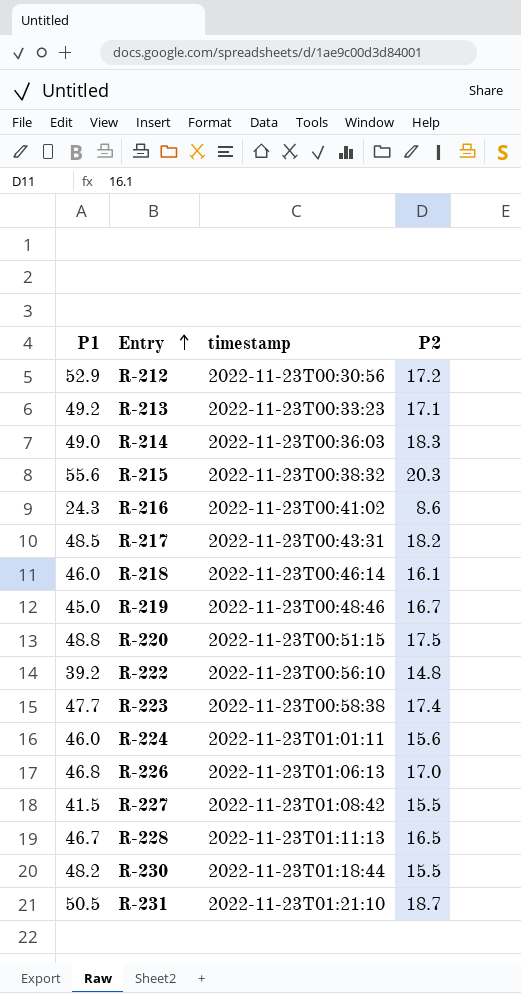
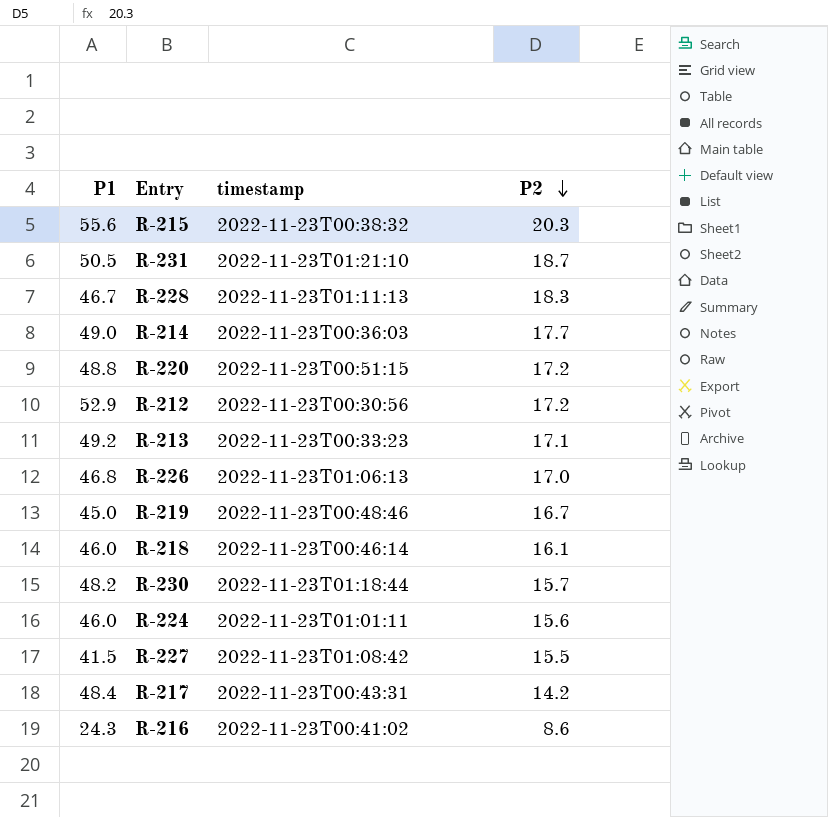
row order: Entry ascending -> P2 descending
row R-222: 39.2 | 2022-11-23T00:56:10 | 14.8 -> none
row R-223: 47.7 | 2022-11-23T00:58:38 | 17.4 -> none
R-228 | P2: 16.5 -> 18.3
R-214 | P2: 18.3 -> 17.7
R-220 | P2: 17.5 -> 17.2
R-230 | P2: 15.5 -> 15.7
R-217 | P1: 48.5 -> 48.4
R-217 | P2: 18.2 -> 14.2

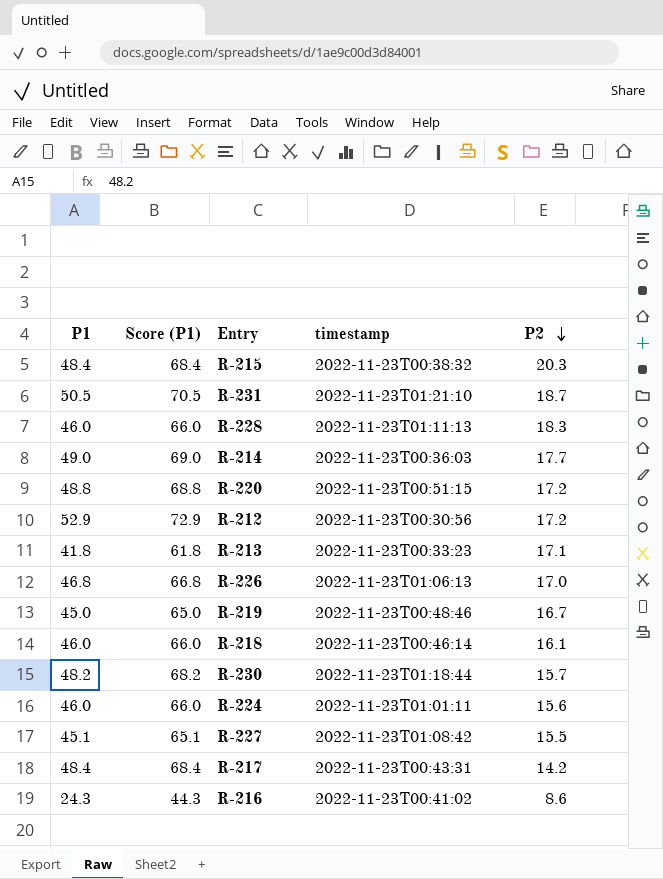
column Score (P1) | formula: none -> [P1] + 20
R-215 | P1: 55.6 -> 48.4
R-228 | P1: 46.7 -> 46.0
R-213 | P1: 49.2 -> 41.8
R-227 | P1: 41.5 -> 45.1

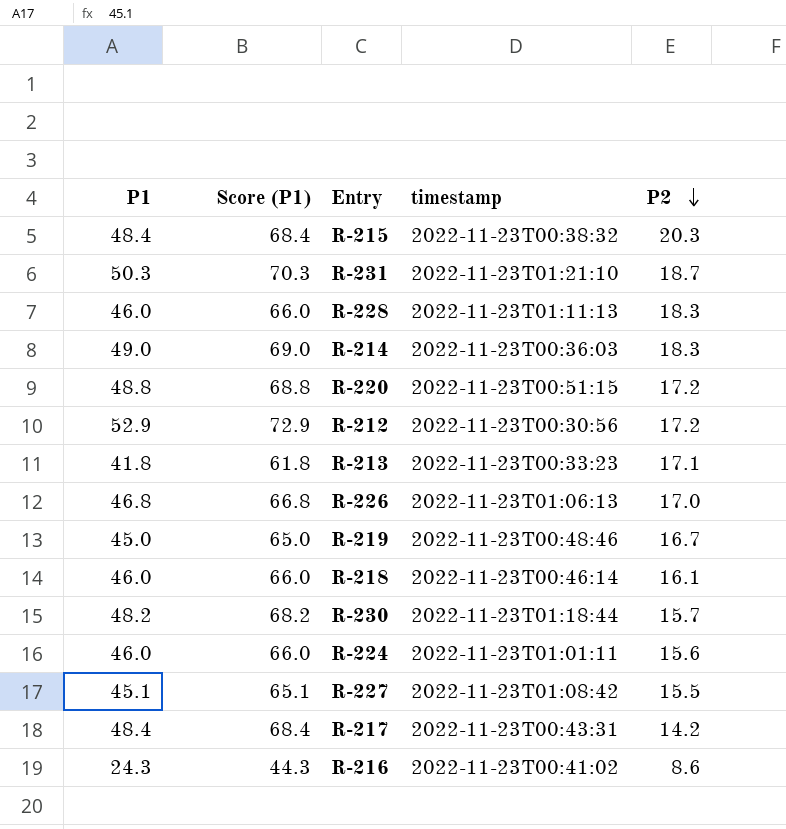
R-231 | P1: 50.5 -> 50.3
R-231 | Score (P1): 70.5 -> 70.3
R-214 | P2: 17.7 -> 18.3

